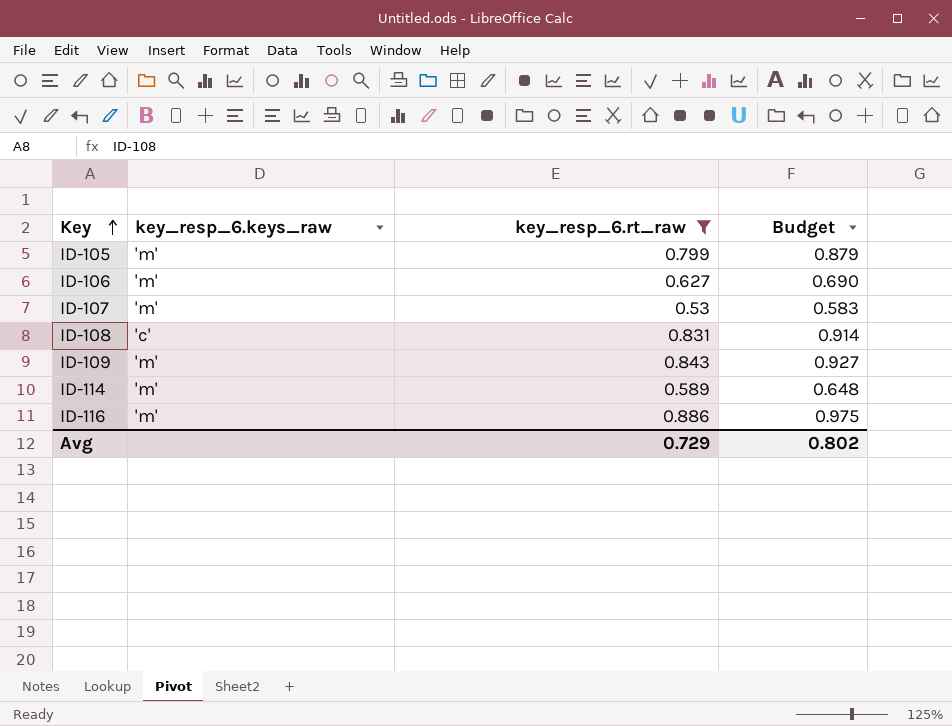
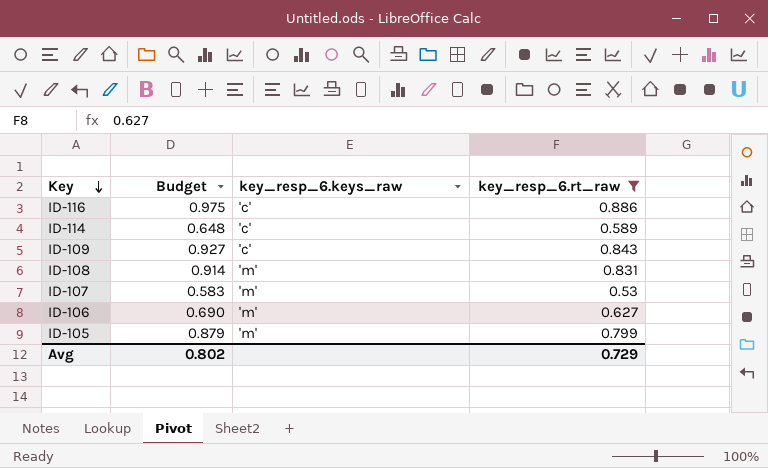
row order: Key ascending -> Key descending
column Budget | position: 4 -> 2
ID-116 | key_resp_6.keys_raw: 'm' -> 'c'
ID-114 | key_resp_6.keys_raw: 'm' -> 'c'
ID-109 | key_resp_6.keys_raw: 'm' -> 'c'
ID-108 | key_resp_6.keys_raw: 'c' -> 'm'

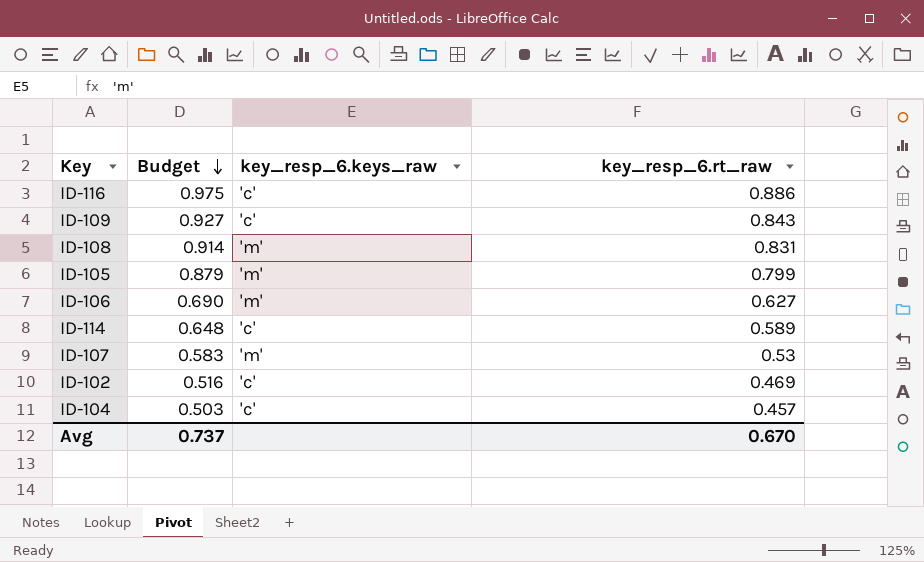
filter: key_resp_6.rt_raw >= 0.53 -> none
row order: Key descending -> Budget descending
Avg | Budget: 0.802 -> 0.737
Avg | key_resp_6.rt_raw: 0.729 -> 0.670

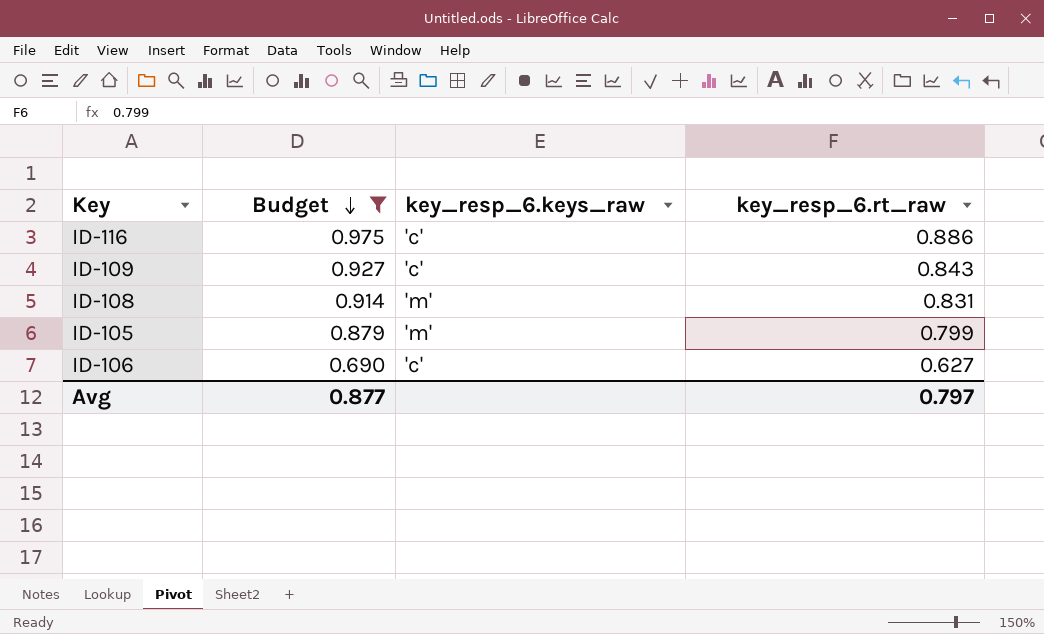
filter: none -> Budget >= 0.690
ID-106 | key_resp_6.keys_raw: 'm' -> 'c'
Avg | Budget: 0.737 -> 0.877
Avg | key_resp_6.rt_raw: 0.670 -> 0.797

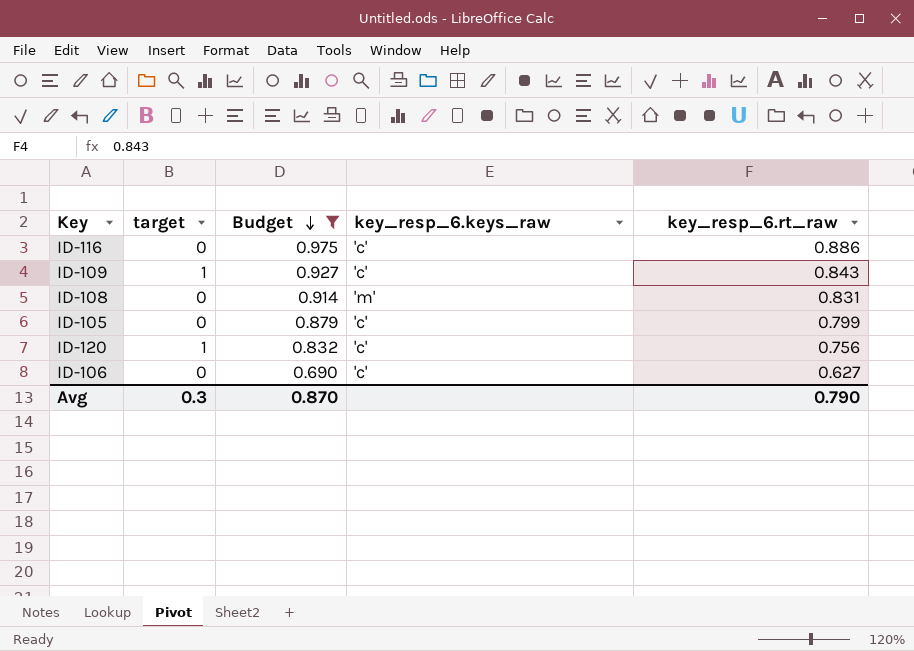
column target | position: none -> 2
ID-105 | key_resp_6.keys_raw: 'm' -> 'c'
row ID-120: none -> 1 | 0.832 | 'c' | 0.756
Avg | Budget: 0.877 -> 0.870
Avg | key_resp_6.rt_raw: 0.797 -> 0.790

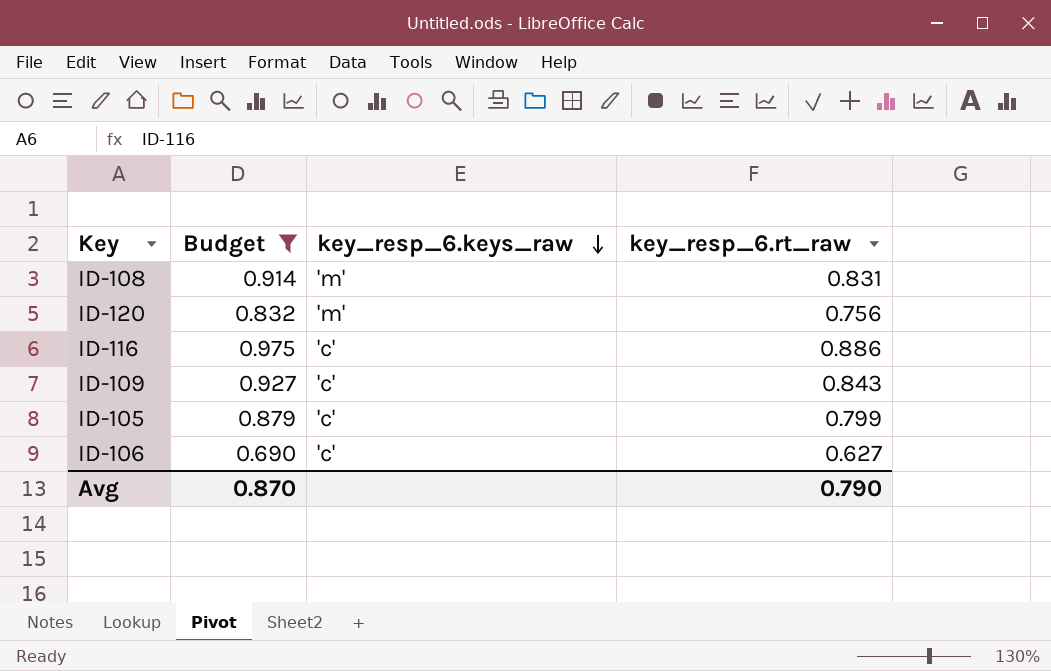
row order: Budget descending -> key_resp_6.keys_raw descending
column target | position: 2 -> none
ID-120 | key_resp_6.keys_raw: 'c' -> 'm'

